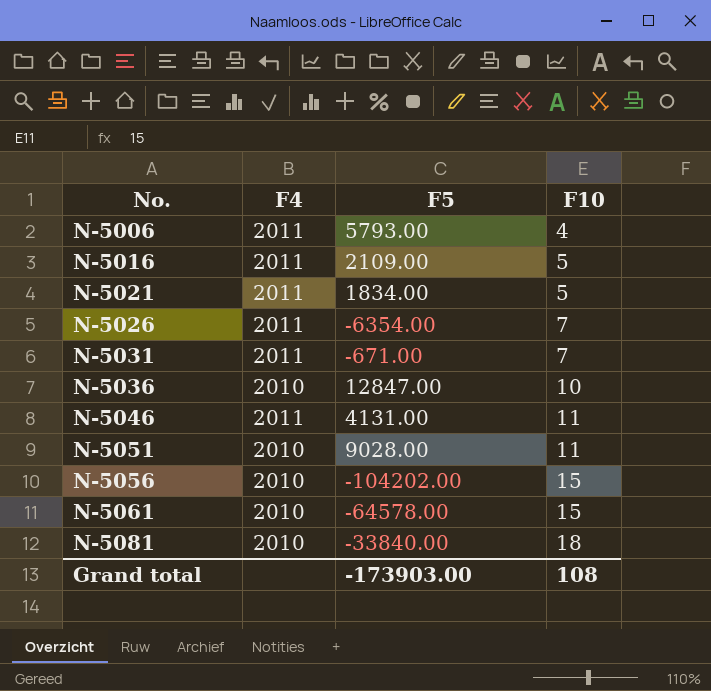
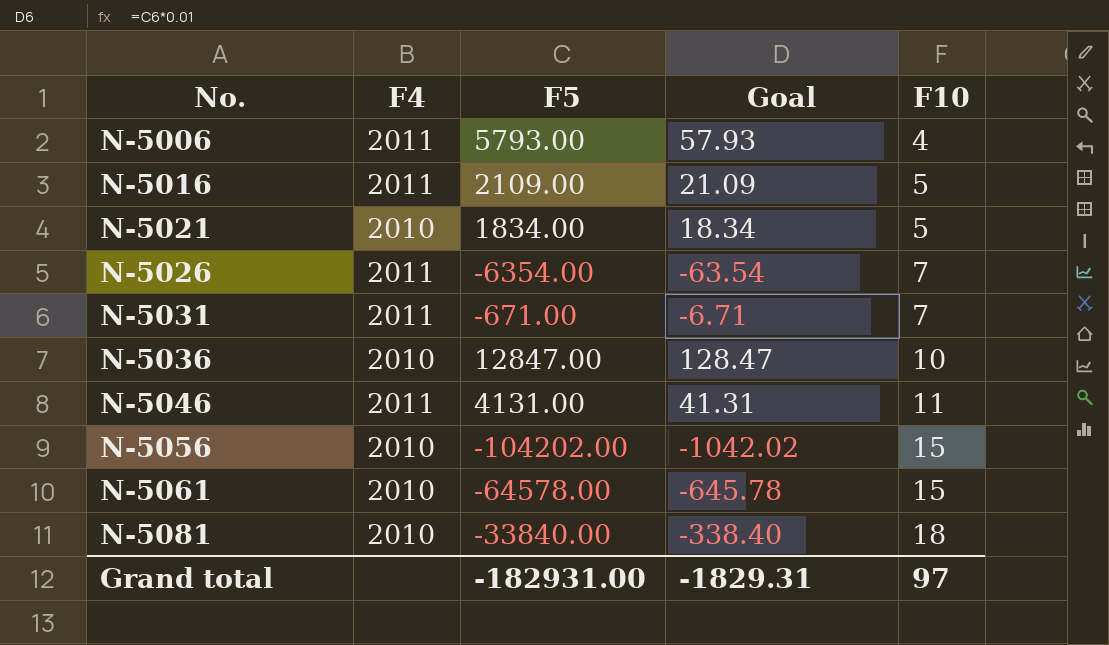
column Goal | formula: none -> [F5] * 0.01
row N-5051: 2010 | 9028.00 | 11 -> none
N-5021 | F4: 2011 -> 2010
Grand total | F5: -173903.00 -> -182931.00
Grand total | F10: 108 -> 97

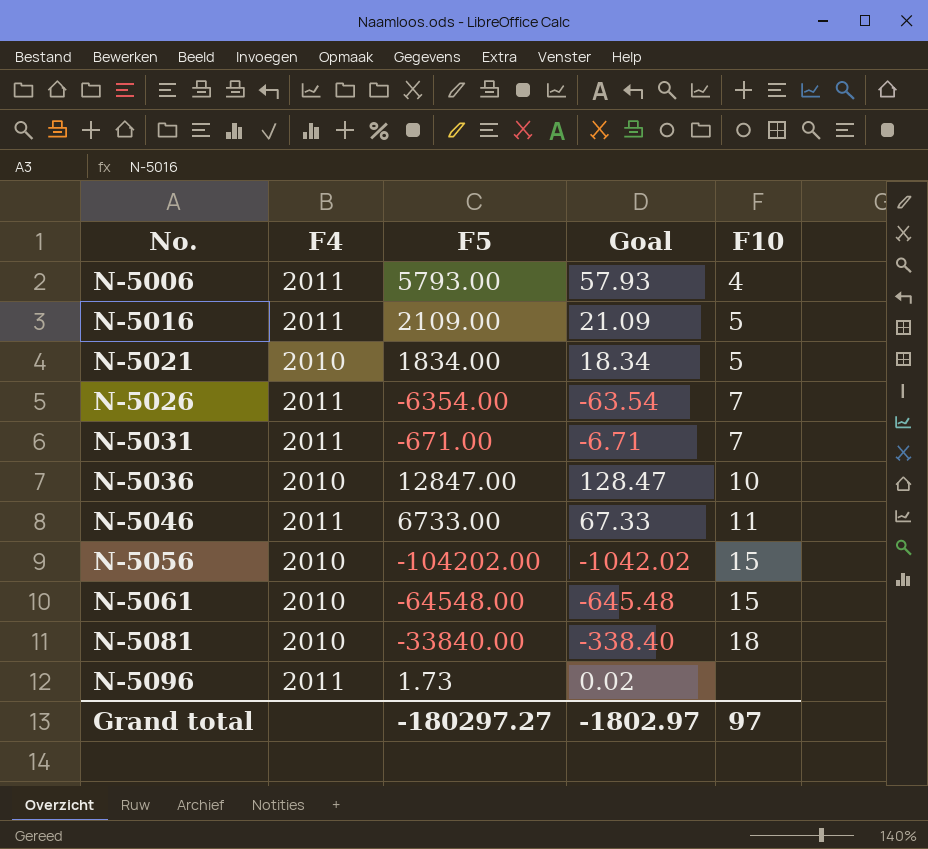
N-5046 | F5: 4131.00 -> 6733.00
N-5046 | Goal: 41.31 -> 67.33
N-5061 | F5: -64578.00 -> -64548.00
N-5061 | Goal: -645.78 -> -645.48
row N-5096: none -> 2011 | 1.73 | 0.02 | none
Grand total | F5: -182931.00 -> -180297.27
Grand total | Goal: -1829.31 -> -1802.97

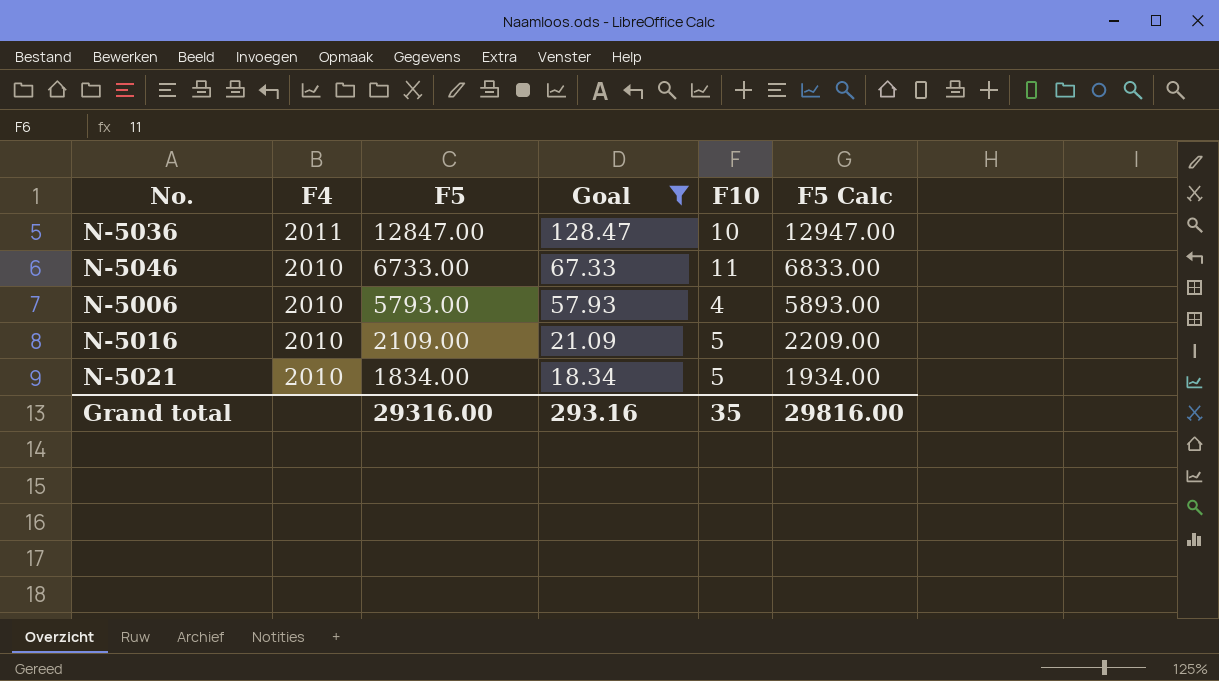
filter: none -> Goal >= 18.34
row order: No. ascending -> F4 descending
column F5 Calc | formula: none -> [F5] + 100
N-5036 | F4: 2010 -> 2011
N-5046 | F4: 2011 -> 2010
N-5006 | F4: 2011 -> 2010
N-5016 | F4: 2011 -> 2010
Grand total | F5: -180297.27 -> 29316.00
Grand total | Goal: -1802.97 -> 293.16
Grand total | F10: 97 -> 35

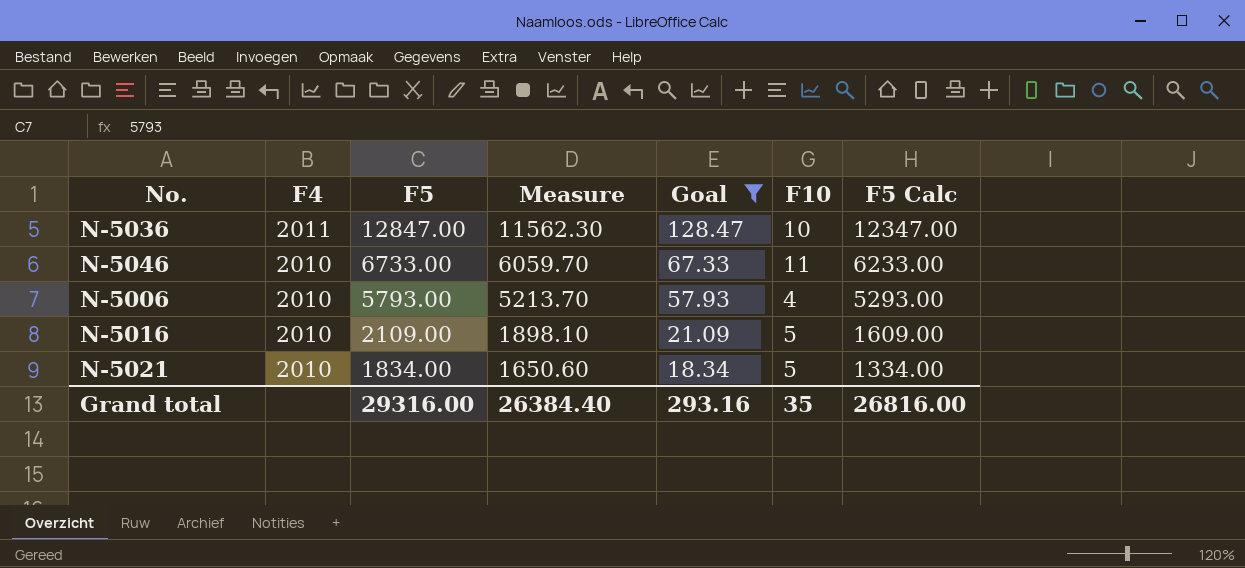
column Measure | formula: none -> [F5] * 0.9
column F5 Calc | formula: [F5] + 100 -> [F5] - 500
Grand total | F5 Calc: 29816.00 -> 26816.00

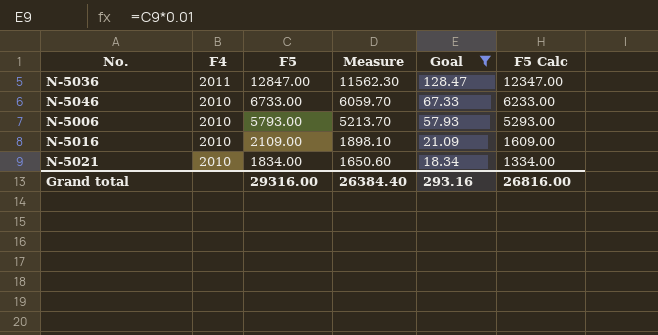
column F10 | position: 6 -> none

